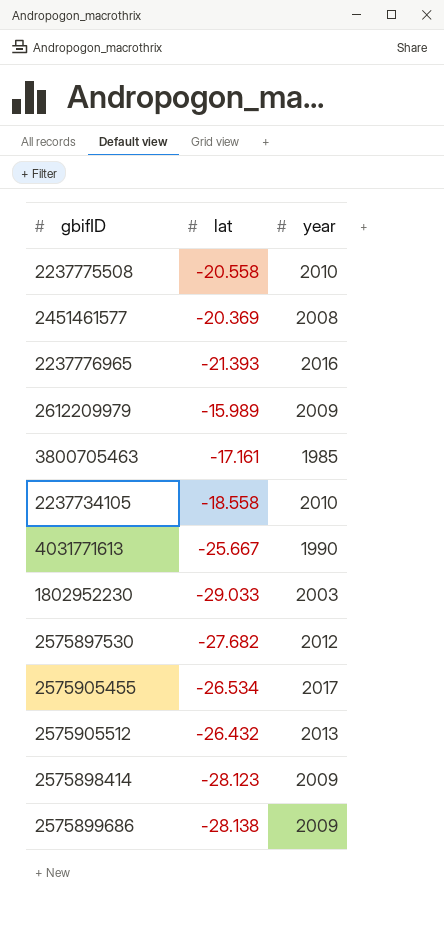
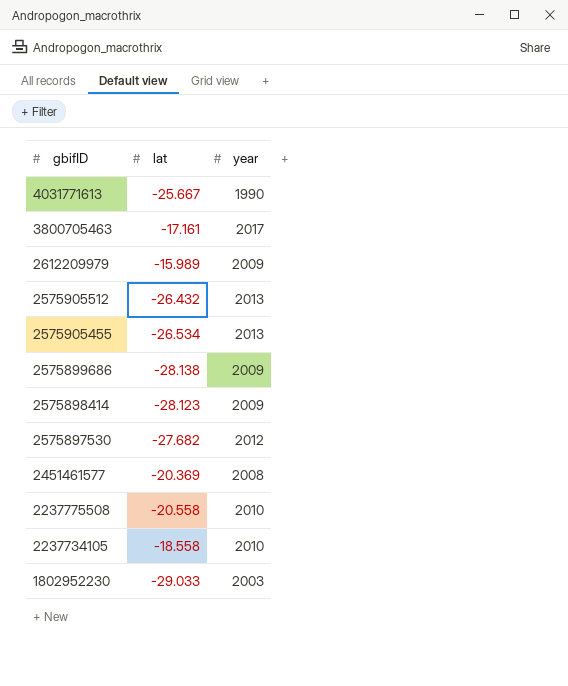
row order: none -> gbifID descending
row 2237776965: -21.393 | 2016 -> none
3800705463 | year: 1985 -> 2017
2575905455 | year: 2017 -> 2013

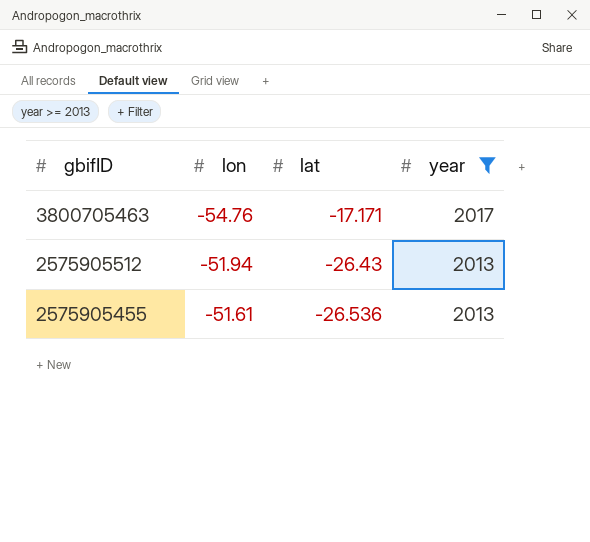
filter: none -> year >= 2013
column lon | position: none -> 2
3800705463 | lat: -17.161 -> -17.171
2575905512 | lat: -26.432 -> -26.43
2575905455 | lat: -26.534 -> -26.536

